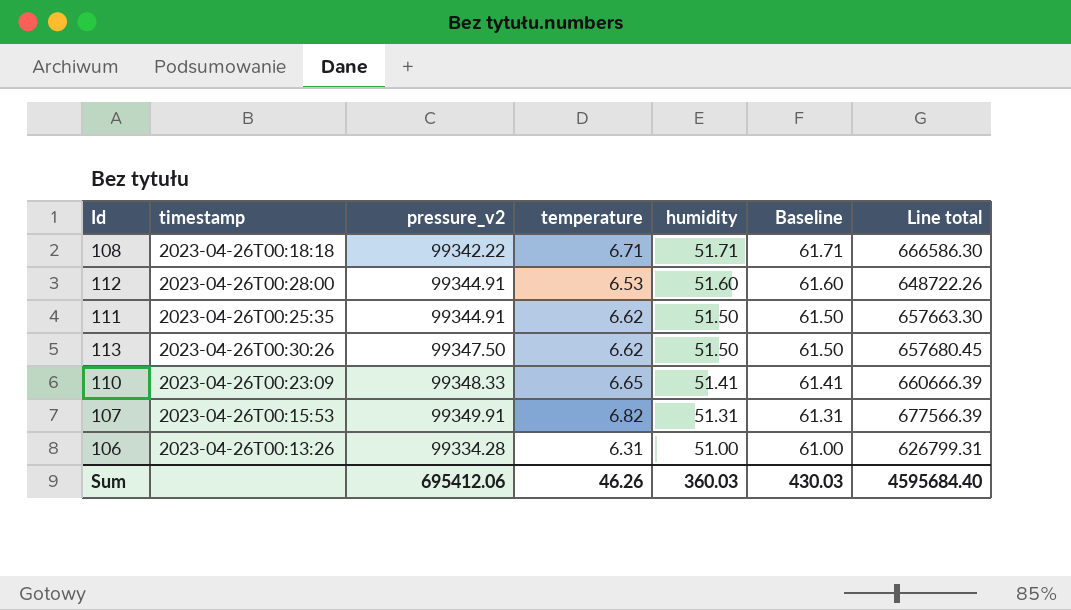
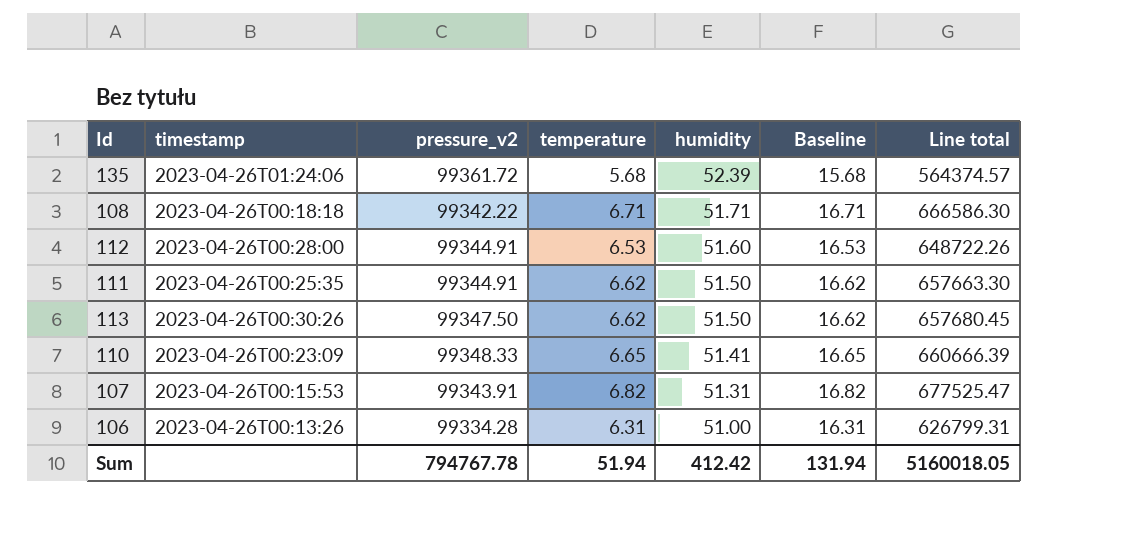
column Baseline | formula: [humidity] + 10 -> [temperature] + 10
row 135: none -> 2023-04-26T01:24:06 | 99361.72 | 5.68 | 52.39 | 15.68 | 564374.57
107 | pressure_v2: 99349.91 -> 99343.91
107 | Line total: 677566.39 -> 677525.47
Sum | pressure_v2: 695412.06 -> 794767.78
Sum | temperature: 46.26 -> 51.94
Sum | humidity: 360.03 -> 412.42
Sum | Baseline: 430.03 -> 131.94
Sum | Line total: 4595684.40 -> 5160018.05

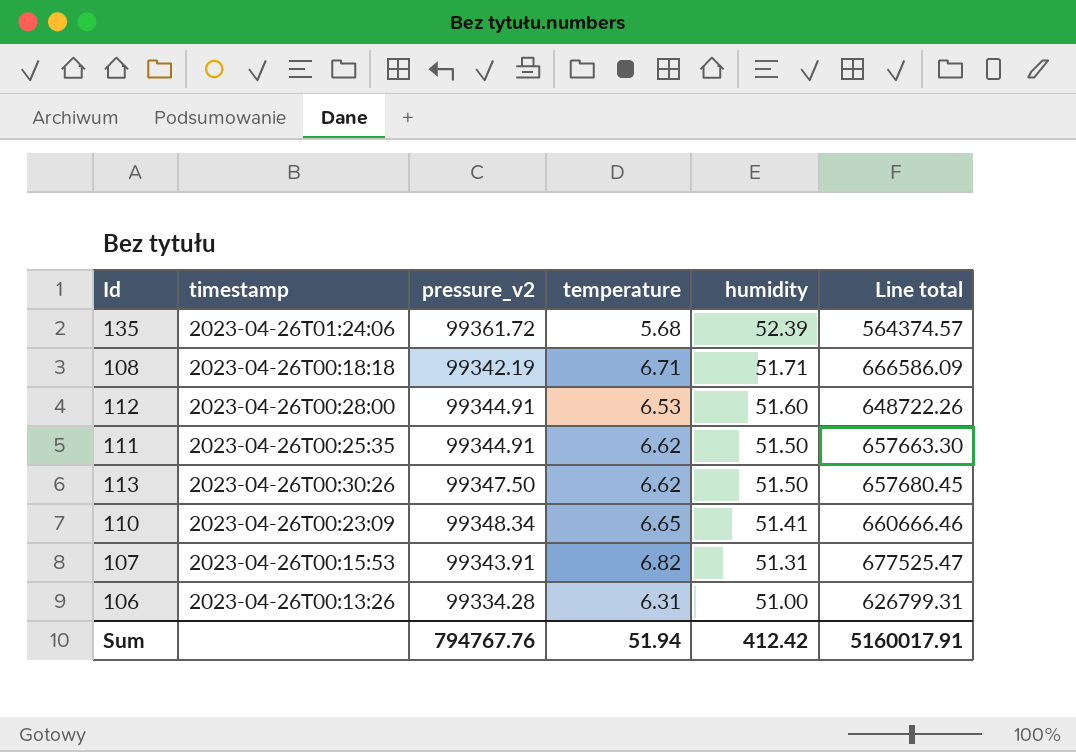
column Baseline | formula: [temperature] + 10 -> none
108 | pressure_v2: 99342.22 -> 99342.19
108 | Line total: 666586.30 -> 666586.09
110 | pressure_v2: 99348.33 -> 99348.34
110 | Line total: 660666.39 -> 660666.46
Sum | pressure_v2: 794767.78 -> 794767.76
Sum | Line total: 5160018.05 -> 5160017.91

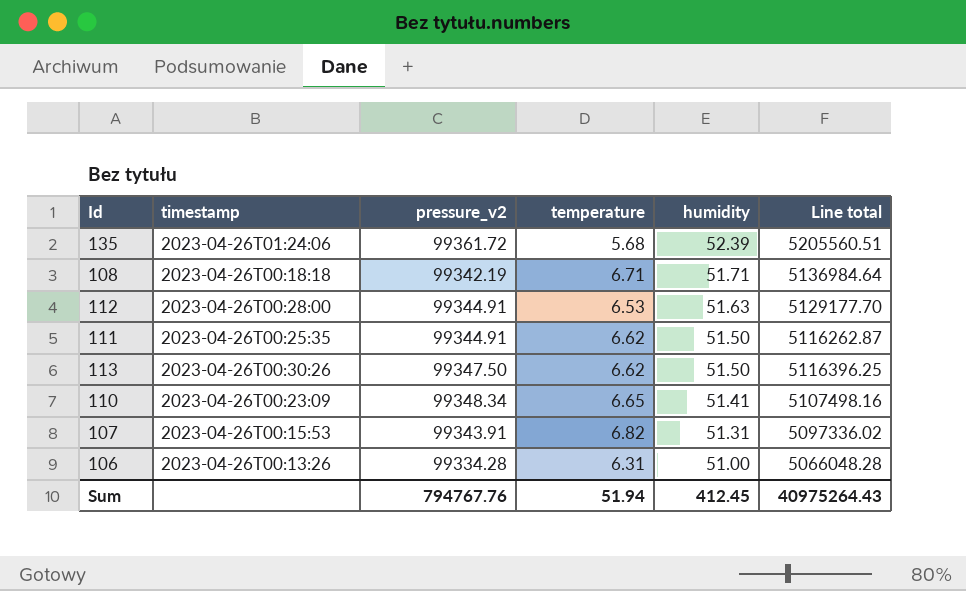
column Line total | formula: [pressure_v2] * [temperature] -> [pressure_v2] * [humidity]
112 | humidity: 51.60 -> 51.63
Sum | humidity: 412.42 -> 412.45
Sum | Line total: 5160017.91 -> 40975264.43

